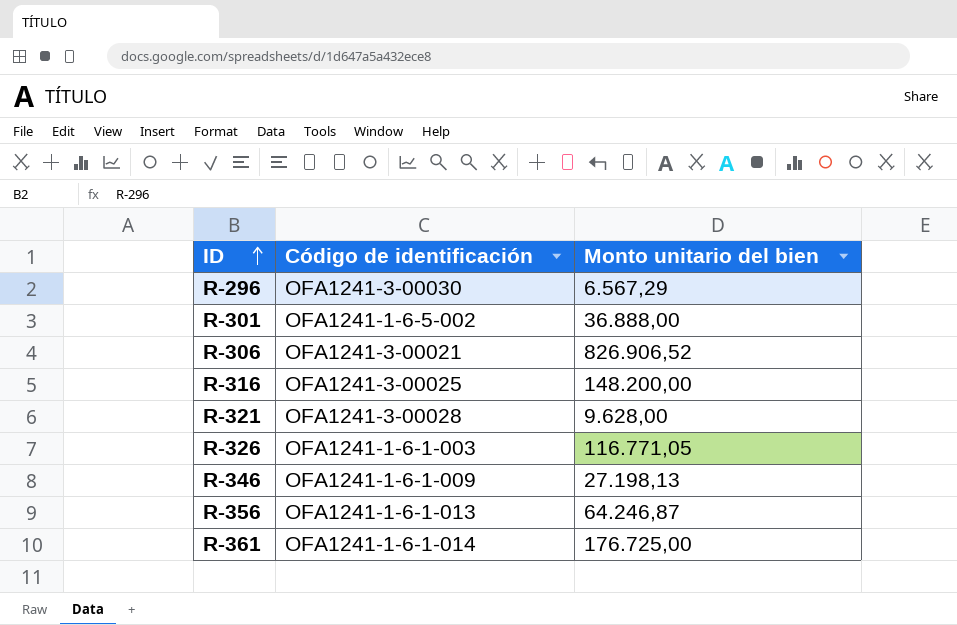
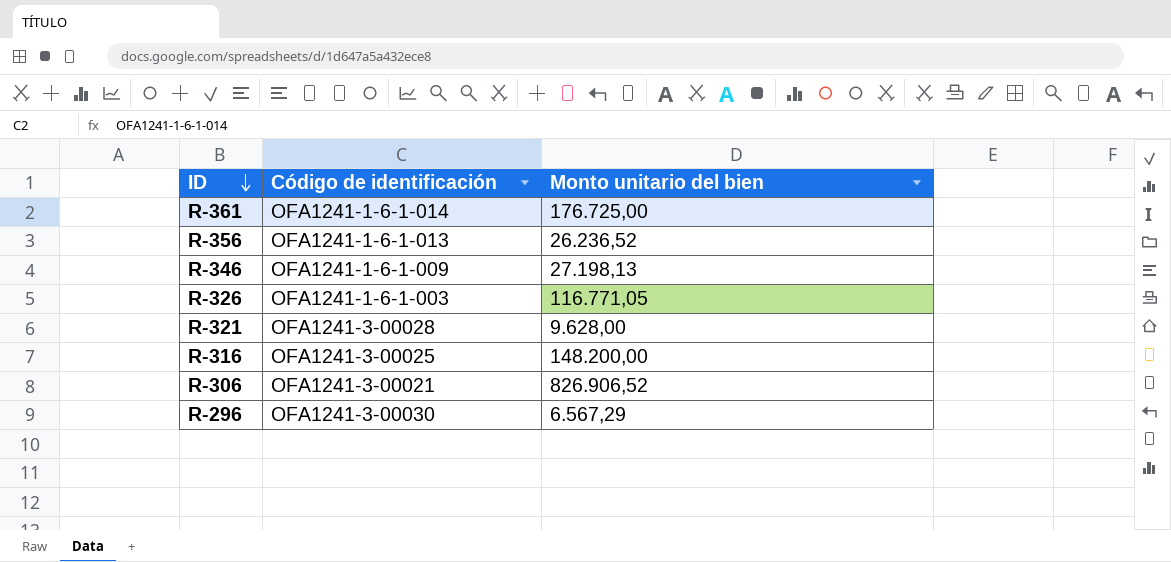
row order: ID ascending -> ID descending
row R-301: OFA1241-1-6-5-002 | 36.888,00 -> none
R-356 | Monto unitario del bien: 64.246,87 -> 26.236,52

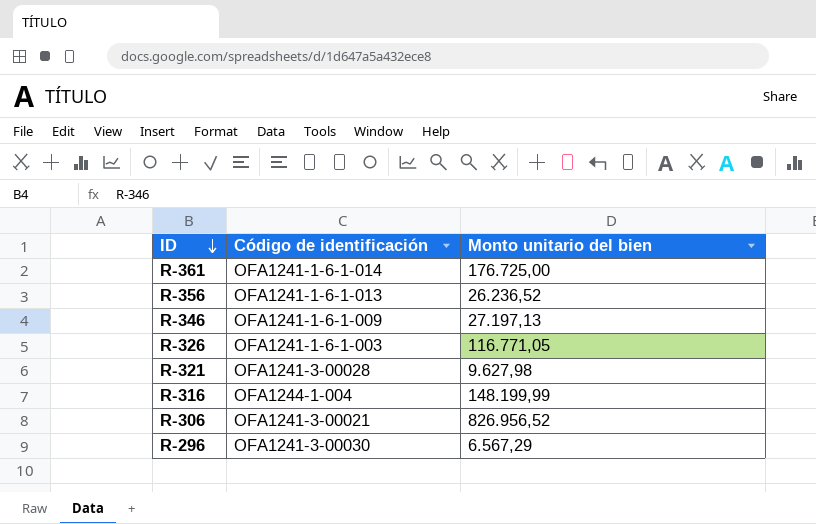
R-346 | Monto unitario del bien: 27.198,13 -> 27.197,13
R-321 | Monto unitario del bien: 9.628,00 -> 9.627,98
R-316 | Código de identificación: OFA1241-3-00025 -> OFA1244-1-004
R-316 | Monto unitario del bien: 148.200,00 -> 148.199,99
R-306 | Monto unitario del bien: 826.906,52 -> 826.956,52

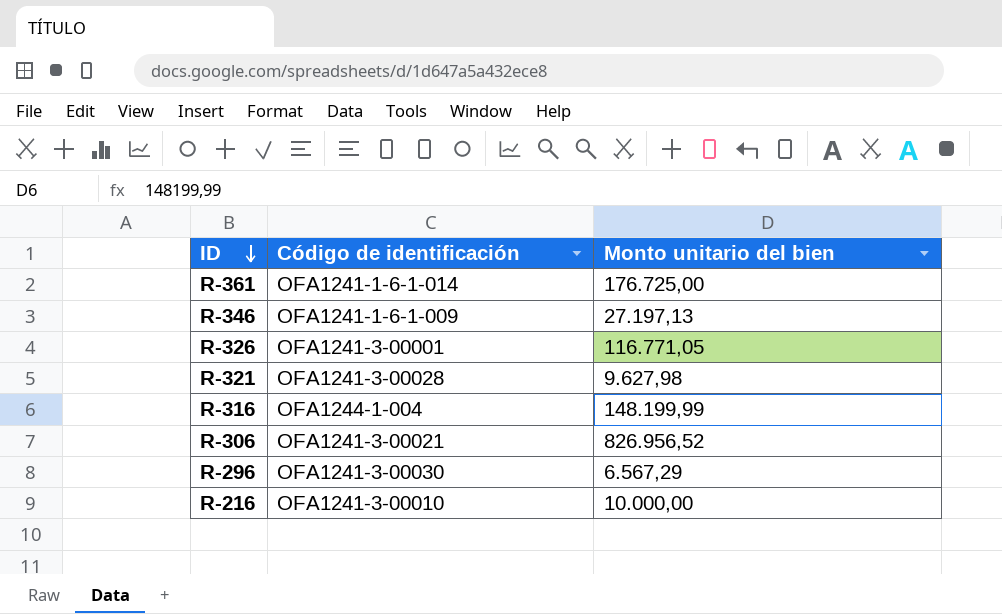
row R-356: OFA1241-1-6-1-013 | 26.236,52 -> none
R-326 | Código de identificación: OFA1241-1-6-1-003 -> OFA1241-3-00001
row R-216: none -> OFA1241-3-00010 | 10.000,00

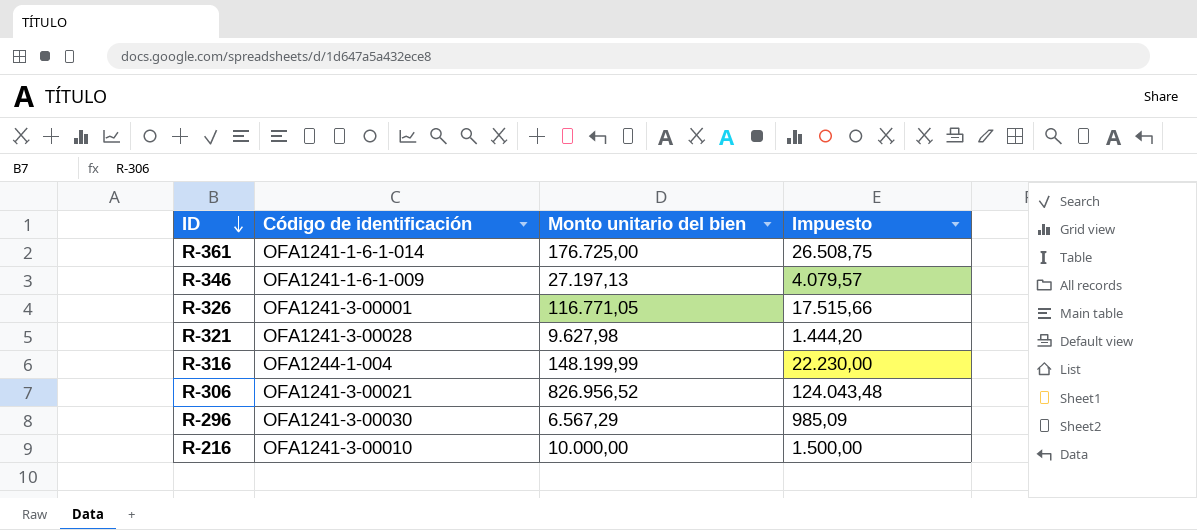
column Impuesto | formula: none -> [Monto unitario del bien] * 0,15

